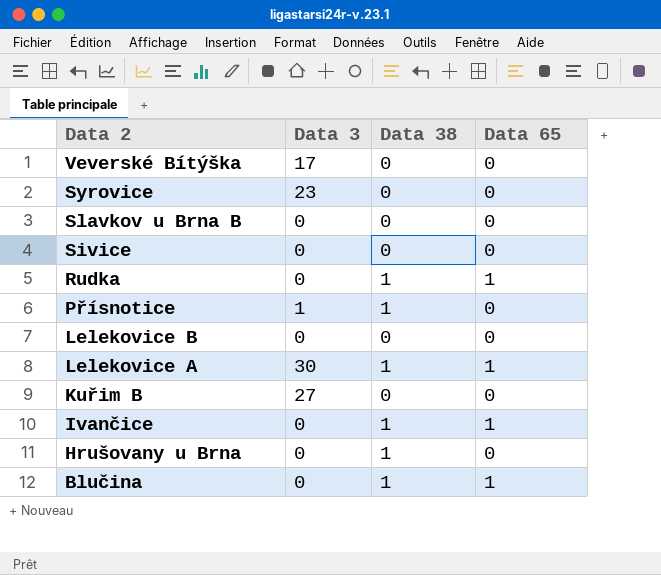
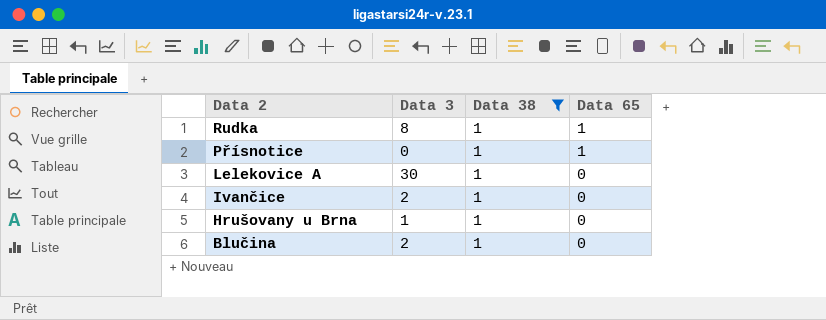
filter: none -> Data 38 = 1
Rudka | Data 3: 0 -> 8
Přísnotice | Data 3: 1 -> 0
Přísnotice | Data 65: 0 -> 1
Lelekovice A | Data 65: 1 -> 0
Ivančice | Data 3: 0 -> 2
Ivančice | Data 65: 1 -> 0
Hrušovany u Brna | Data 3: 0 -> 1
Blučina | Data 3: 0 -> 2
Blučina | Data 65: 1 -> 0

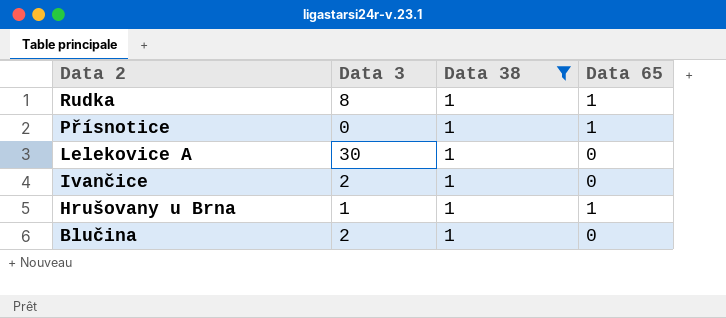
Hrušovany u Brna | Data 65: 0 -> 1

